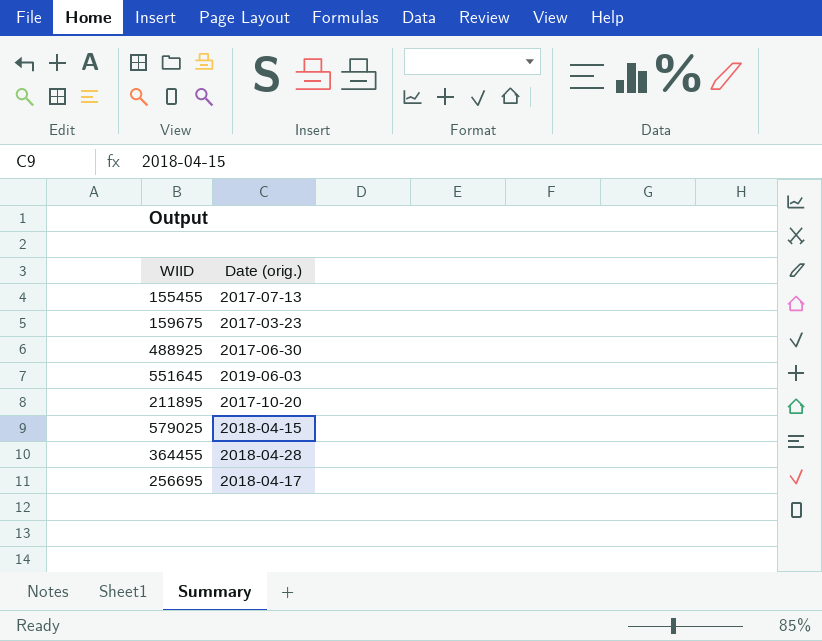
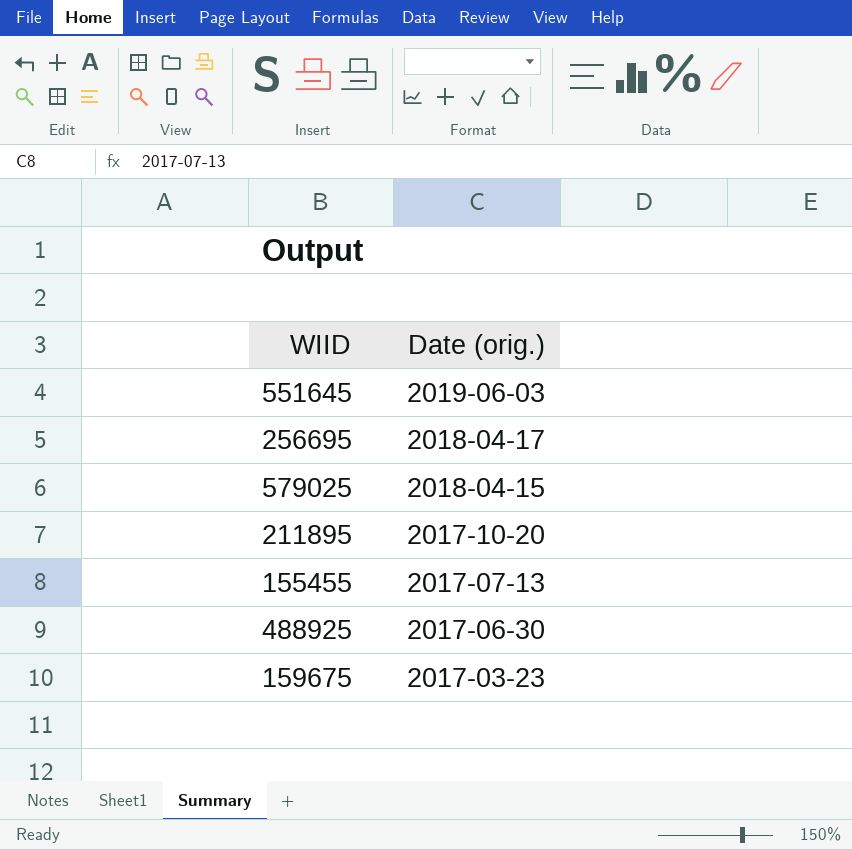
row order: none -> Date (orig.) descending
row 364455: 2018-04-28 -> none

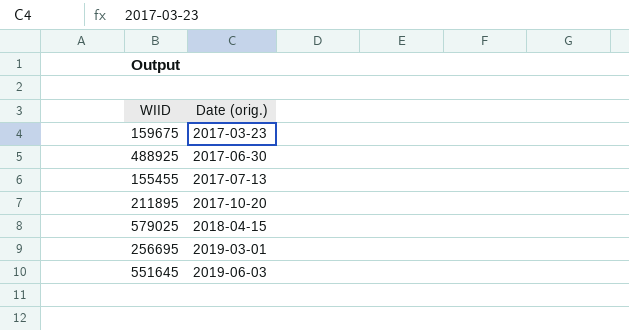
row order: Date (orig.) descending -> Date (orig.) ascending
256695 | Date (orig.): 2018-04-17 -> 2019-03-01

